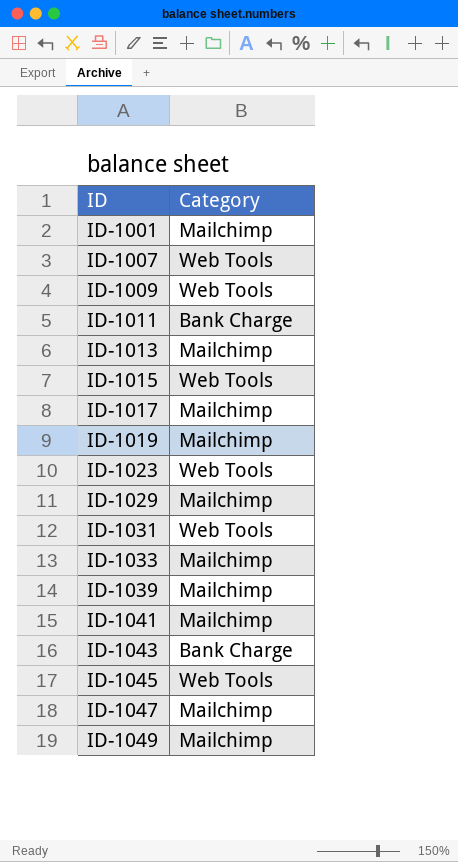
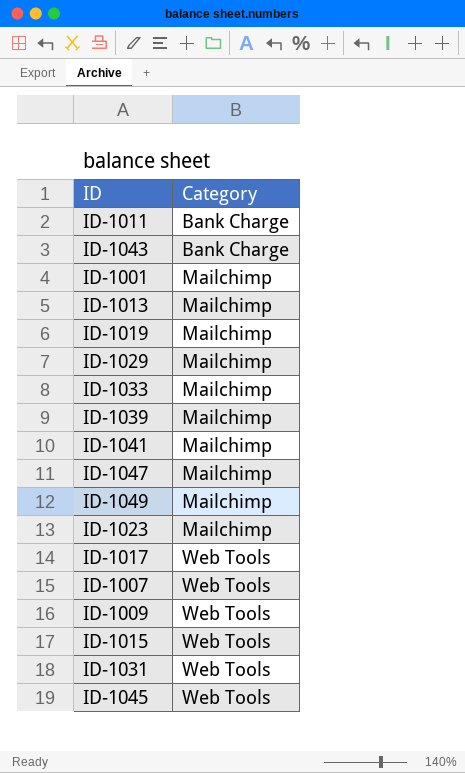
row order: ID ascending -> Category ascending
ID-1023 | Category: Web Tools -> Mailchimp
ID-1017 | Category: Mailchimp -> Web Tools

